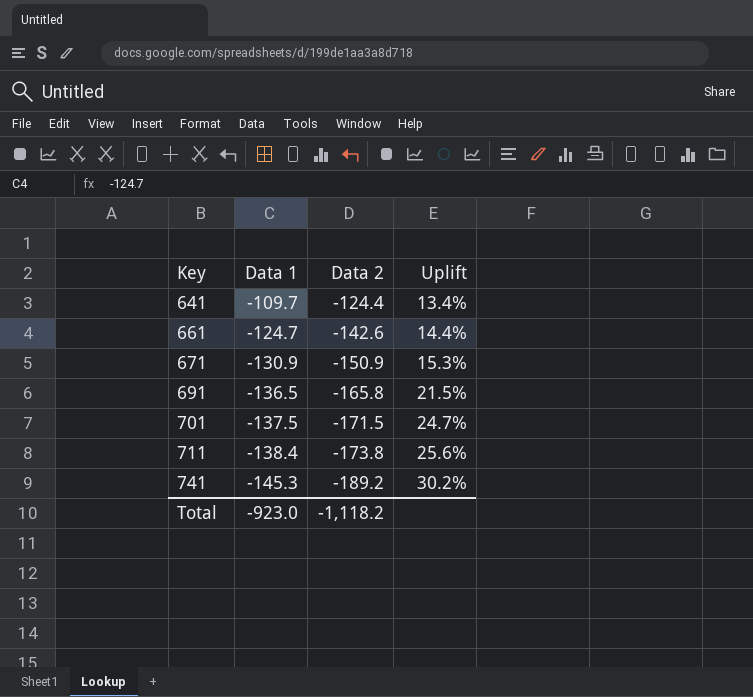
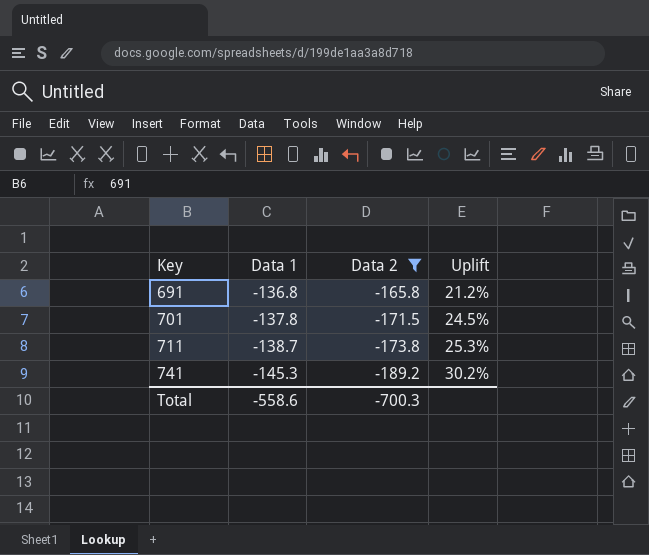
filter: none -> Data 2 <= -165.8
691 | Data 1: -136.5 -> -136.8
691 | Uplift: 21.5% -> 21.2%
701 | Data 1: -137.5 -> -137.8
701 | Uplift: 24.7% -> 24.5%
711 | Data 1: -138.4 -> -138.7
711 | Uplift: 25.6% -> 25.3%
Total | Data 1: -923.0 -> -558.6
Total | Data 2: -1,118.2 -> -700.3

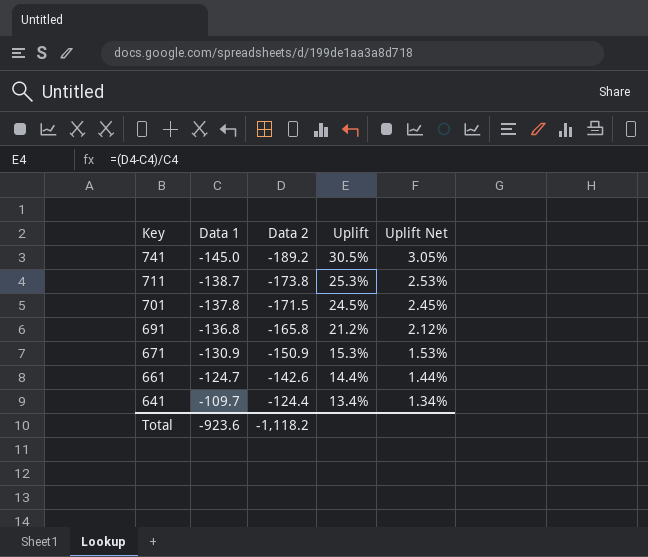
filter: Data 2 <= -165.8 -> none
row order: Key ascending -> Key descending
column Uplift Net | formula: none -> [Uplift] * 0.1
741 | Data 1: -145.3 -> -145.0
741 | Uplift: 30.2% -> 30.5%
Total | Data 1: -558.6 -> -923.6
Total | Data 2: -700.3 -> -1,118.2

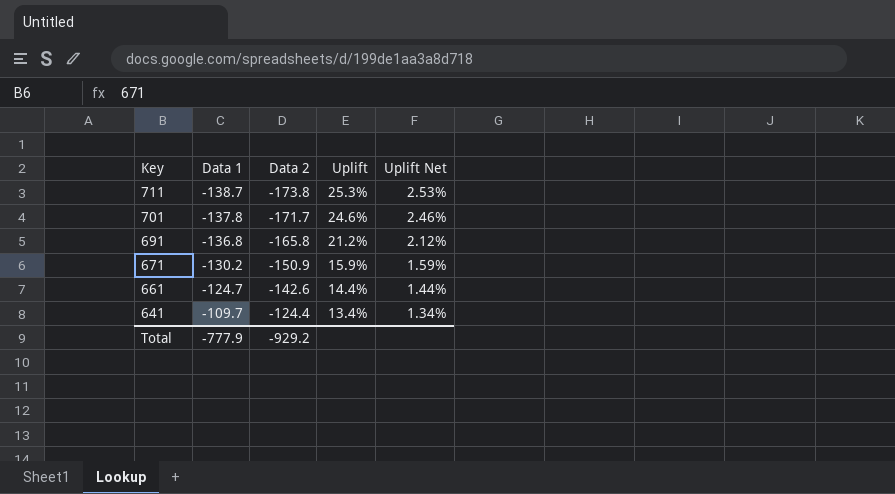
row 741: -145.0 | -189.2 | 30.5% | 3.05% -> none
701 | Data 2: -171.5 -> -171.7
701 | Uplift: 24.5% -> 24.6%
701 | Uplift Net: 2.45% -> 2.46%
671 | Data 1: -130.9 -> -130.2
671 | Uplift: 15.3% -> 15.9%
671 | Uplift Net: 1.53% -> 1.59%
Total | Data 1: -923.6 -> -777.9
Total | Data 2: -1,118.2 -> -929.2

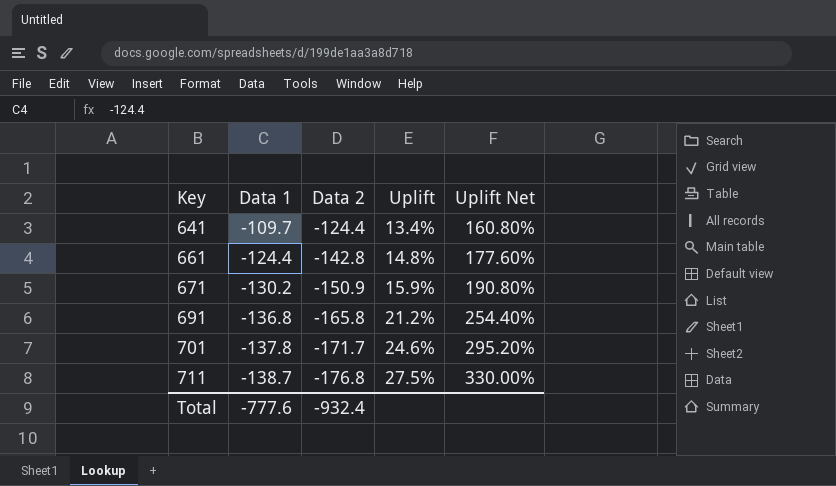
row order: Key descending -> Key ascending
column Uplift Net | formula: [Uplift] * 0.1 -> [Uplift] * 12
661 | Data 1: -124.7 -> -124.4
661 | Data 2: -142.6 -> -142.8
661 | Uplift: 14.4% -> 14.8%
711 | Data 2: -173.8 -> -176.8
711 | Uplift: 25.3% -> 27.5%
Total | Data 1: -777.9 -> -777.6
Total | Data 2: -929.2 -> -932.4

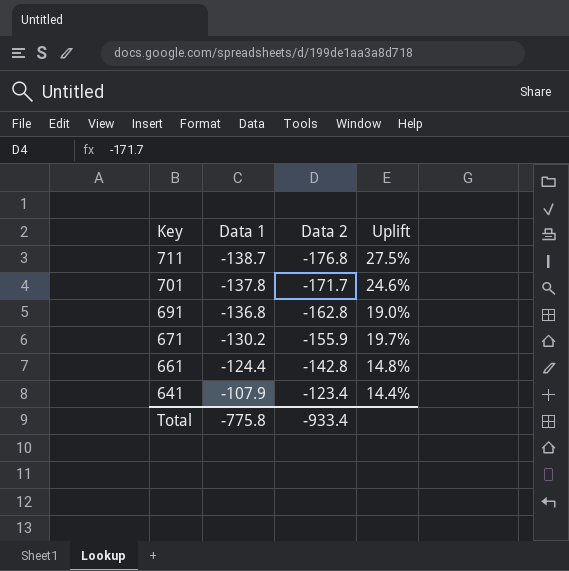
row order: Key ascending -> Key descending
column Uplift Net | formula: [Uplift] * 12 -> none
691 | Data 2: -165.8 -> -162.8
691 | Uplift: 21.2% -> 19.0%
671 | Data 2: -150.9 -> -155.9
671 | Uplift: 15.9% -> 19.7%
641 | Data 1: -109.7 -> -107.9
641 | Data 2: -124.4 -> -123.4
641 | Uplift: 13.4% -> 14.4%
Total | Data 1: -777.6 -> -775.8
Total | Data 2: -932.4 -> -933.4

